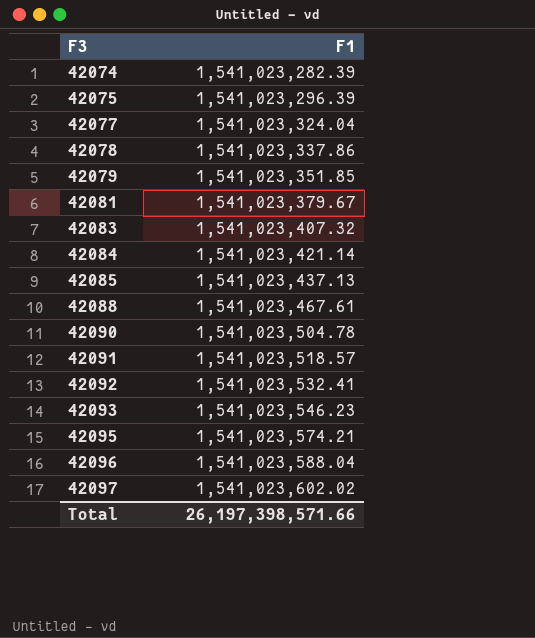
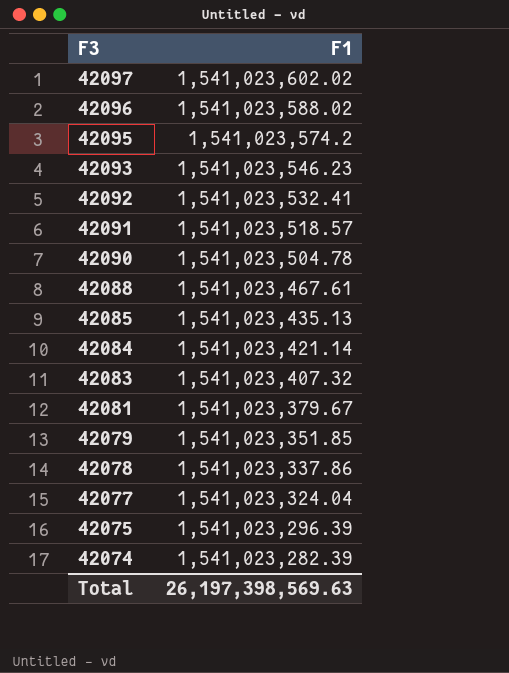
row order: F3 ascending -> F3 descending
42096 | F1: 1,541,023,588.04 -> 1,541,023,588.02
42095 | F1: 1,541,023,574.21 -> 1,541,023,574.2
42085 | F1: 1,541,023,437.13 -> 1,541,023,435.13
Total | F1: 26,197,398,571.66 -> 26,197,398,569.63

